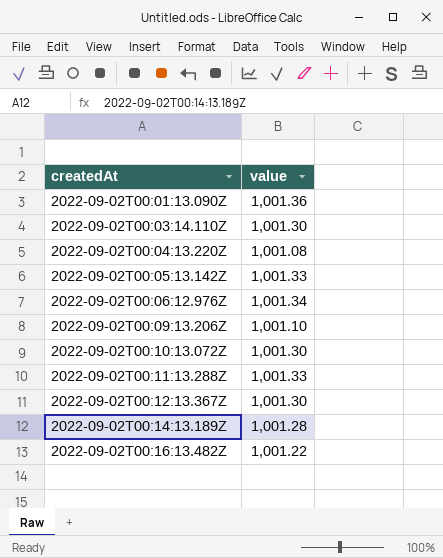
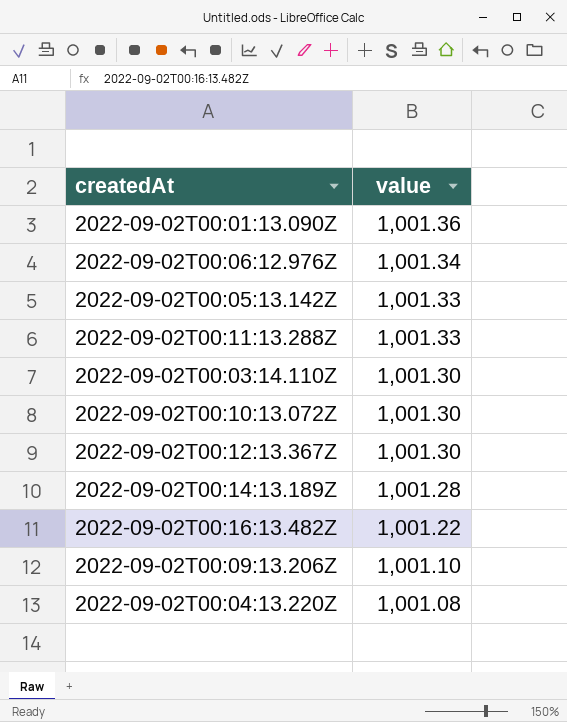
row order: createdAt ascending -> value descending

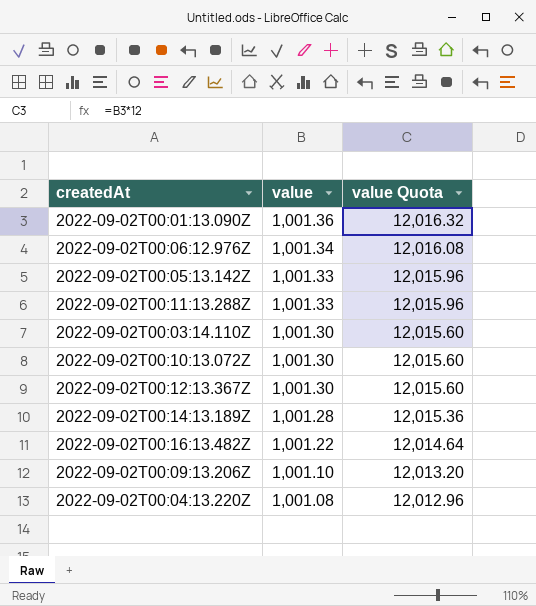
column value Quota | formula: none -> [value] * 12

